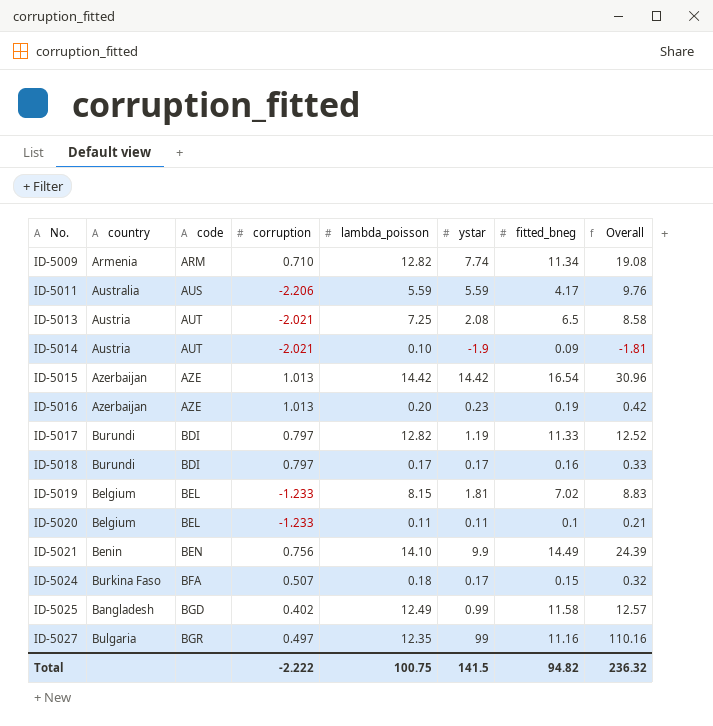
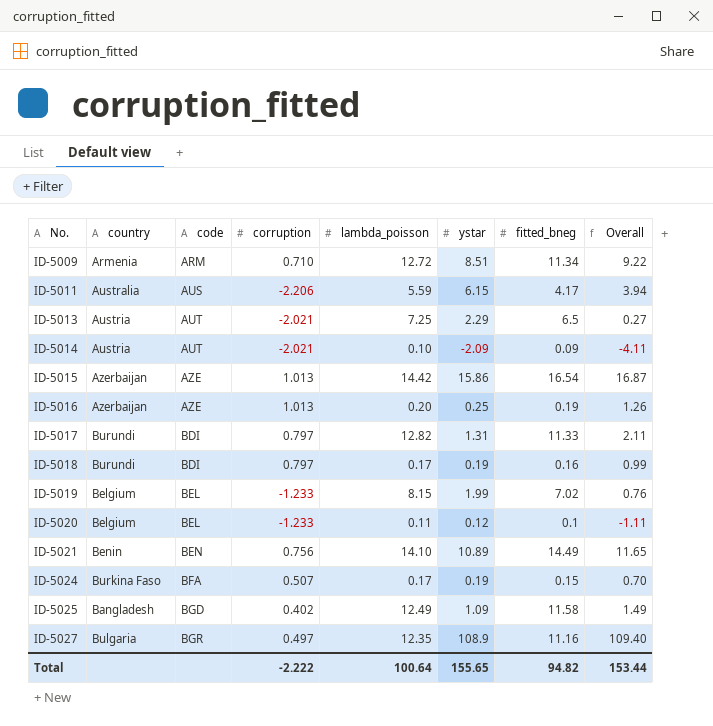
column Overall | formula: [ystar] + [fitted_bneg] -> [corruption] + [ystar]
ID-5009 | lambda_poisson: 12.82 -> 12.72
ID-5009 | ystar: 7.74 -> 8.51
ID-5011 | ystar: 5.59 -> 6.15
ID-5013 | ystar: 2.08 -> 2.29
ID-5014 | ystar: -1.9 -> -2.09
ID-5015 | ystar: 14.42 -> 15.86
ID-5016 | ystar: 0.23 -> 0.25
ID-5017 | ystar: 1.19 -> 1.31
ID-5018 | ystar: 0.17 -> 0.19
ID-5019 | ystar: 1.81 -> 1.99
ID-5020 | ystar: 0.11 -> 0.12
ID-5021 | ystar: 9.9 -> 10.89
ID-5024 | lambda_poisson: 0.18 -> 0.17
ID-5024 | ystar: 0.17 -> 0.19
ID-5025 | ystar: 0.99 -> 1.09
ID-5027 | ystar: 99 -> 108.9
Total | lambda_poisson: 100.75 -> 100.64
Total | ystar: 141.5 -> 155.65
Total | Overall: 236.32 -> 153.44

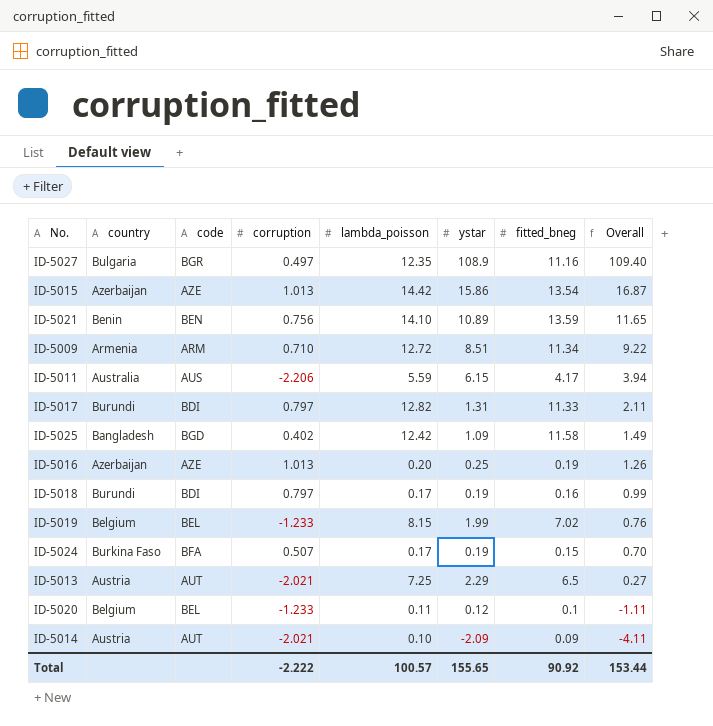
row order: No. ascending -> Overall descending
ID-5015 | fitted_bneg: 16.54 -> 13.54
ID-5021 | fitted_bneg: 14.49 -> 13.59
ID-5025 | lambda_poisson: 12.49 -> 12.42
Total | lambda_poisson: 100.64 -> 100.57
Total | fitted_bneg: 94.82 -> 90.92

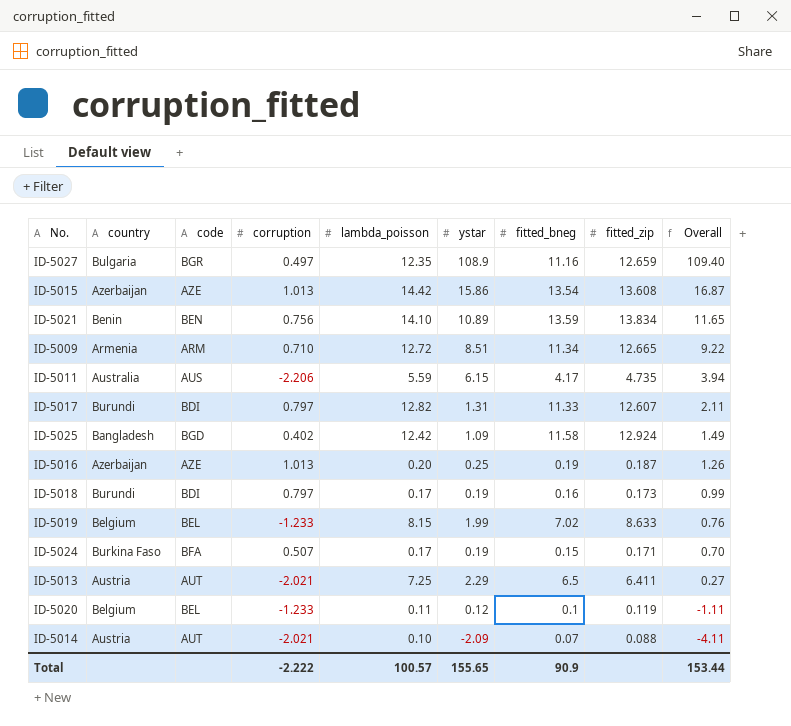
column fitted_zip | position: none -> 8
ID-5014 | fitted_bneg: 0.09 -> 0.07
Total | fitted_bneg: 90.92 -> 90.9

